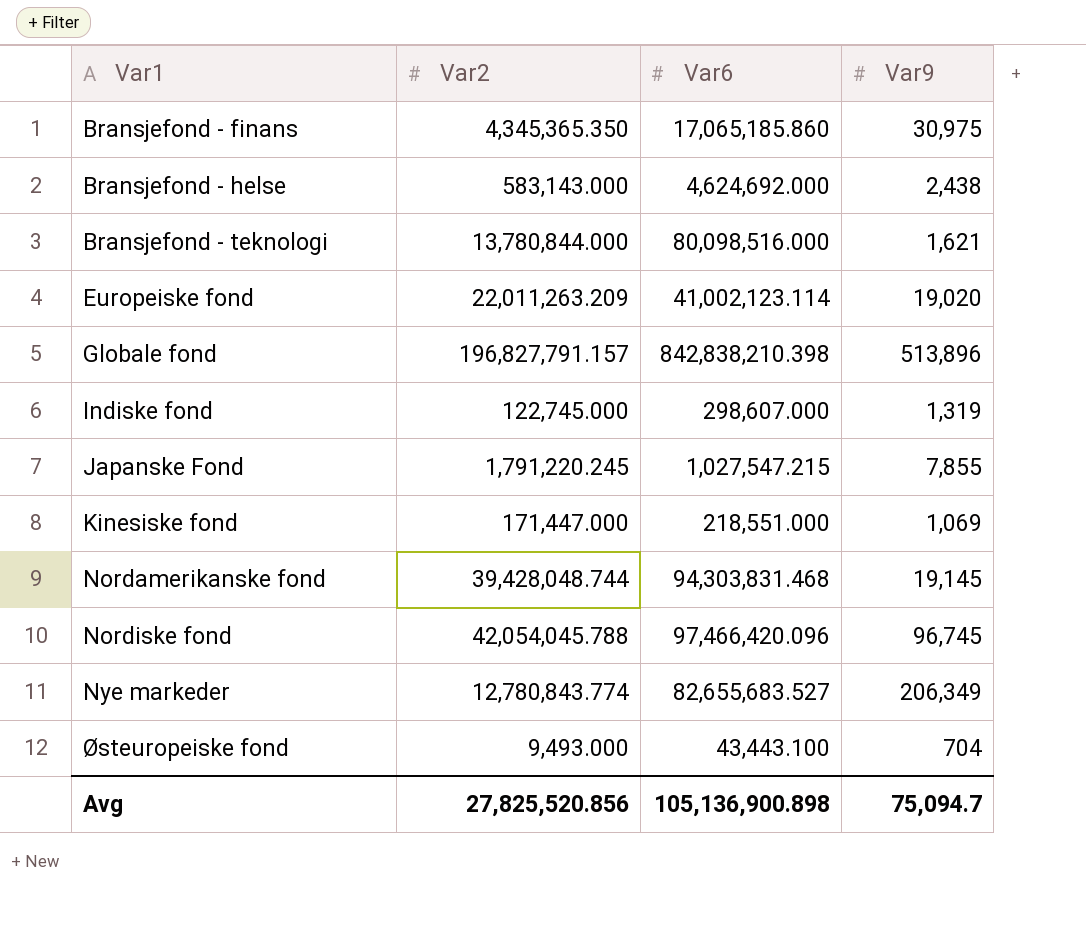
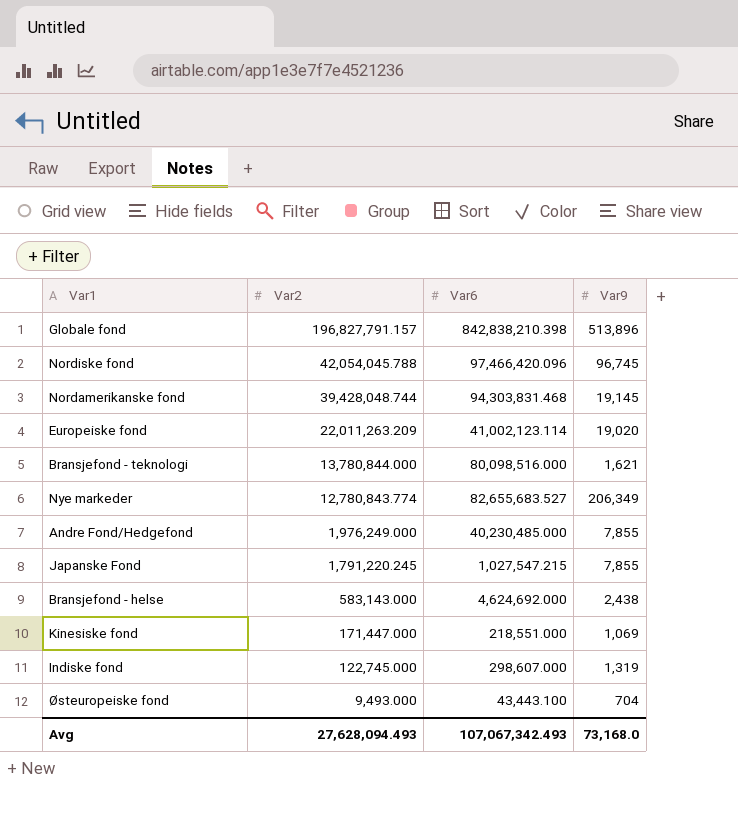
row order: Var1 ascending -> Var2 descending
row Bransjefond - finans: 4,345,365.350 | 17,065,185.860 | 30,975 -> none
row Andre Fond/Hedgefond: none -> 1,976,249.000 | 40,230,485.000 | 7,855
Avg | Var2: 27,825,520.856 -> 27,628,094.493
Avg | Var6: 105,136,900.898 -> 107,067,342.493
Avg | Var9: 75,094.7 -> 73,168.0

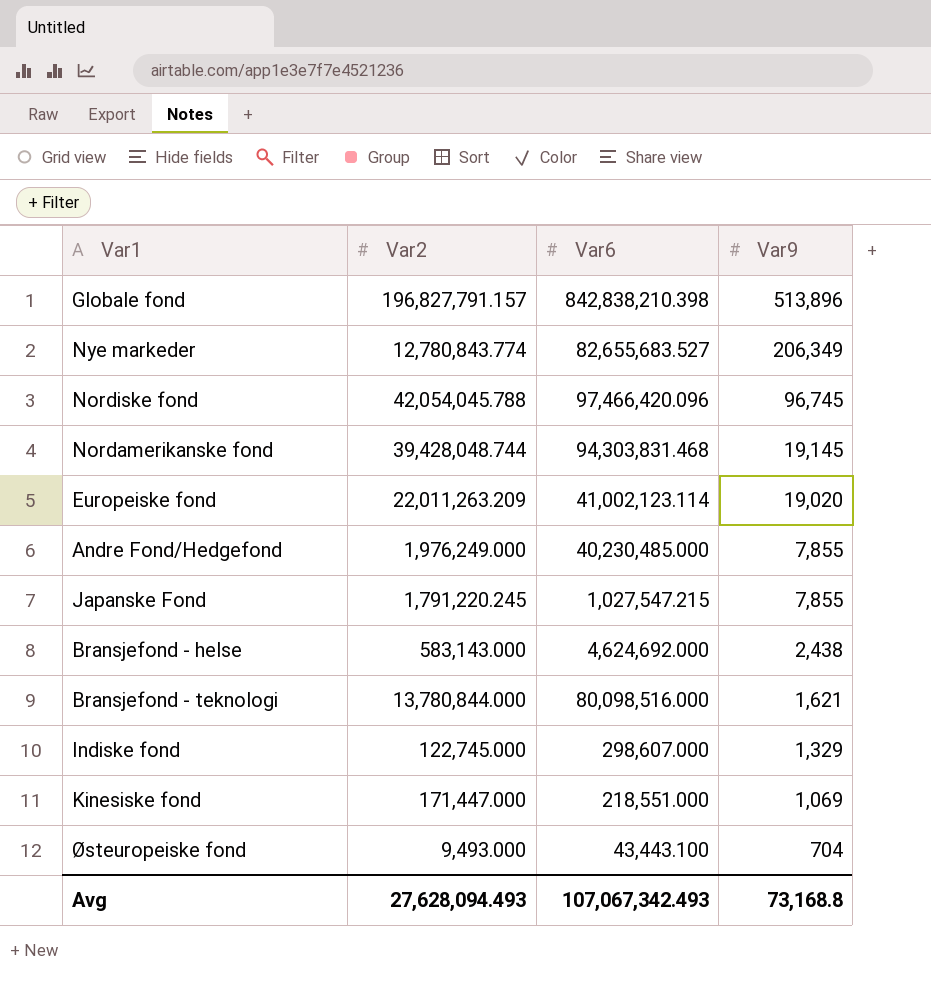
row order: Var2 descending -> Var9 descending
Indiske fond | Var9: 1,319 -> 1,329
Avg | Var9: 73,168.0 -> 73,168.8

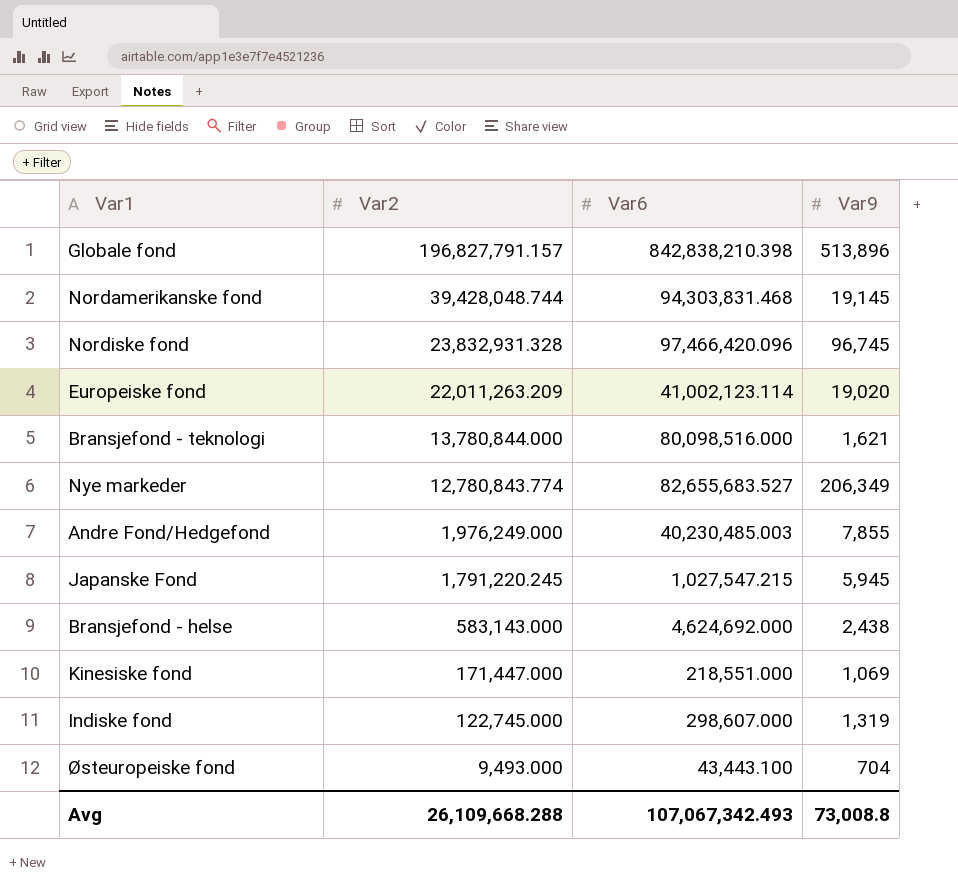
row order: Var9 descending -> Var2 descending
Nordiske fond | Var2: 42,054,045.788 -> 23,832,931.328
Andre Fond/Hedgefond | Var6: 40,230,485.000 -> 40,230,485.003
Japanske Fond | Var9: 7,855 -> 5,945
Indiske fond | Var9: 1,329 -> 1,319
Avg | Var2: 27,628,094.493 -> 26,109,668.288
Avg | Var9: 73,168.8 -> 73,008.8

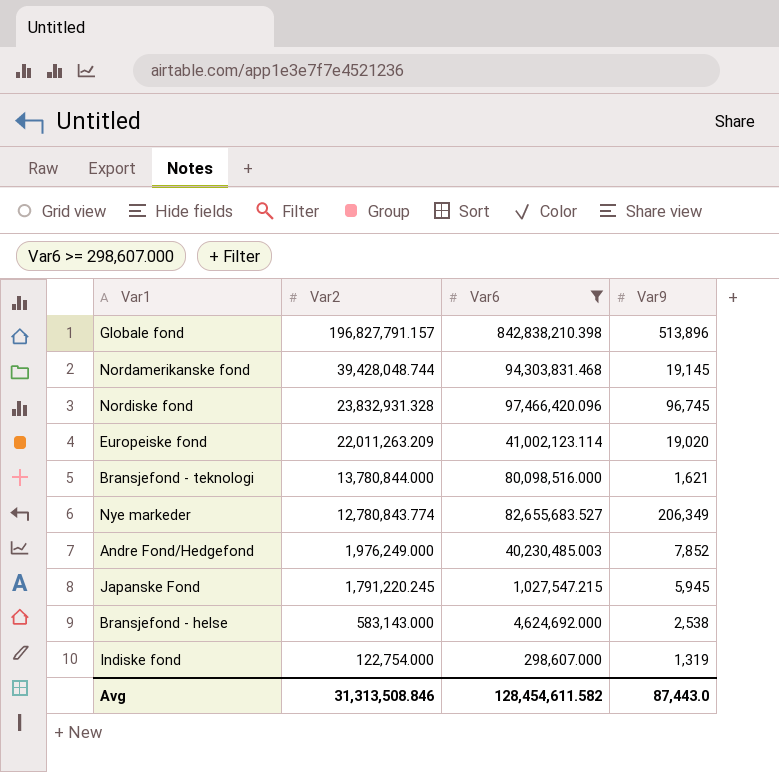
filter: none -> Var6 >= 298,607.000
Andre Fond/Hedgefond | Var9: 7,855 -> 7,852
Bransjefond - helse | Var9: 2,438 -> 2,538
Indiske fond | Var2: 122,745.000 -> 122,754.000
Avg | Var2: 26,109,668.288 -> 31,313,508.846
Avg | Var6: 107,067,342.493 -> 128,454,611.582
Avg | Var9: 73,008.8 -> 87,443.0

